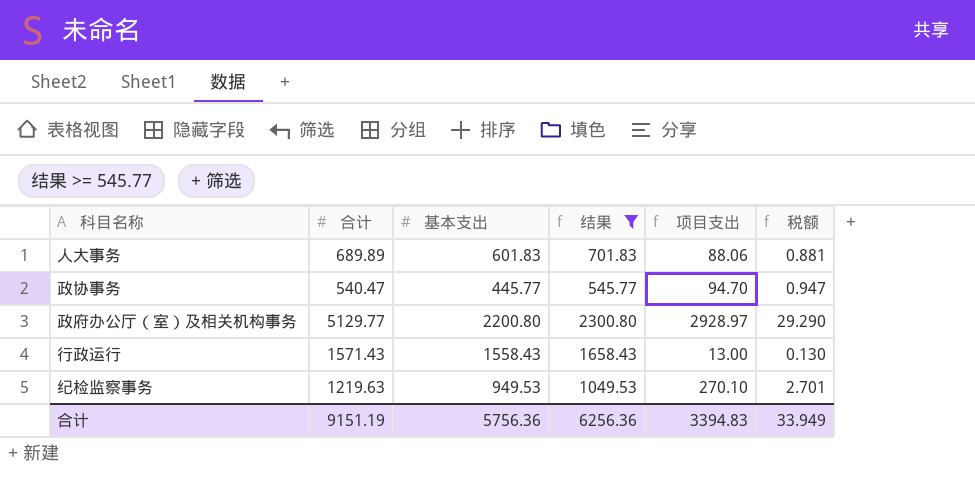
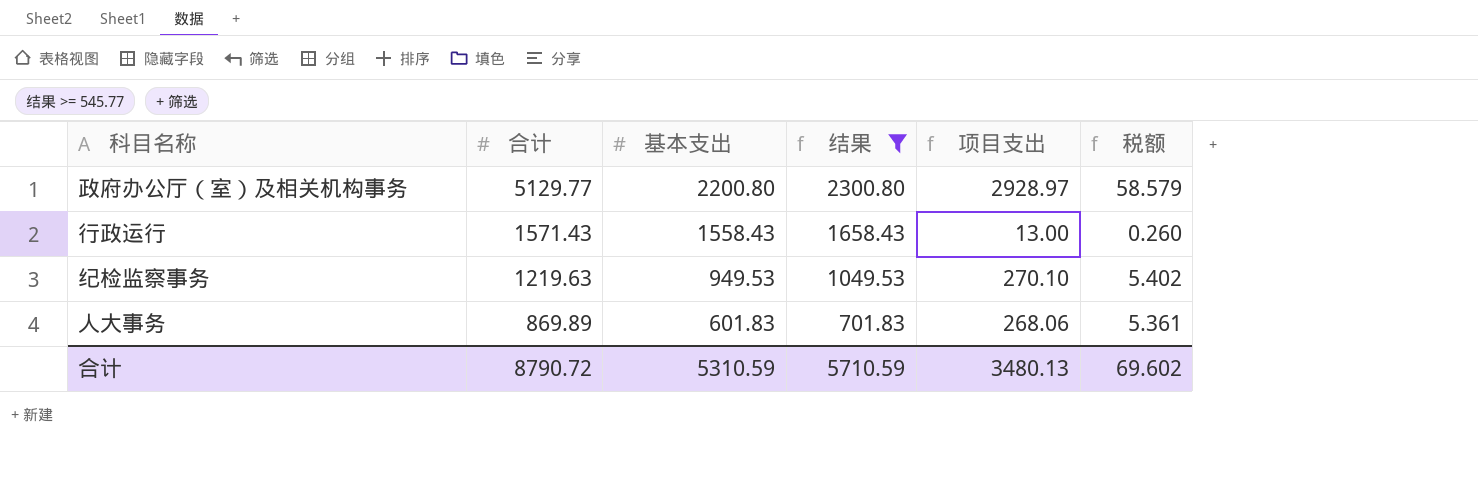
row order: none -> 合计 descending
column 税额 | formula: [项目支出] * 0.01 -> [项目支出] * 0.02
row 政协事务: 540.47 | 445.77 | 545.77 | 94.70 | 0.947 -> none
人大事务 | 合计: 689.89 -> 869.89
人大事务 | 项目支出: 88.06 -> 268.06
合计 | 合计: 9151.19 -> 8790.72
合计 | 基本支出: 5756.36 -> 5310.59
合计 | 结果: 6256.36 -> 5710.59
合计 | 项目支出: 3394.83 -> 3480.13
合计 | 税额: 33.949 -> 69.602

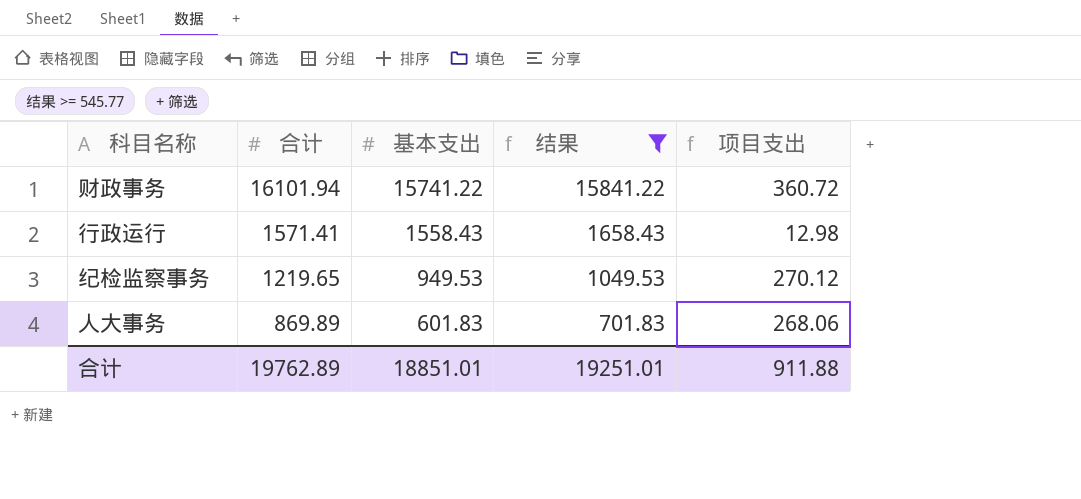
column 税额 | formula: [项目支出] * 0.02 -> none
row 政府办公厅（室）及相关机构事务: 5129.77 | 2200.80 | 2300.80 | 2928.97 | 58.579 -> none
row 财政事务: none -> 16101.94 | 15741.22 | 15841.22 | 360.72
行政运行 | 合计: 1571.43 -> 1571.41
行政运行 | 项目支出: 13.00 -> 12.98
纪检监察事务 | 合计: 1219.63 -> 1219.65
纪检监察事务 | 项目支出: 270.10 -> 270.12
合计 | 合计: 8790.72 -> 19762.89
合计 | 基本支出: 5310.59 -> 18851.01
合计 | 结果: 5710.59 -> 19251.01
合计 | 项目支出: 3480.13 -> 911.88

